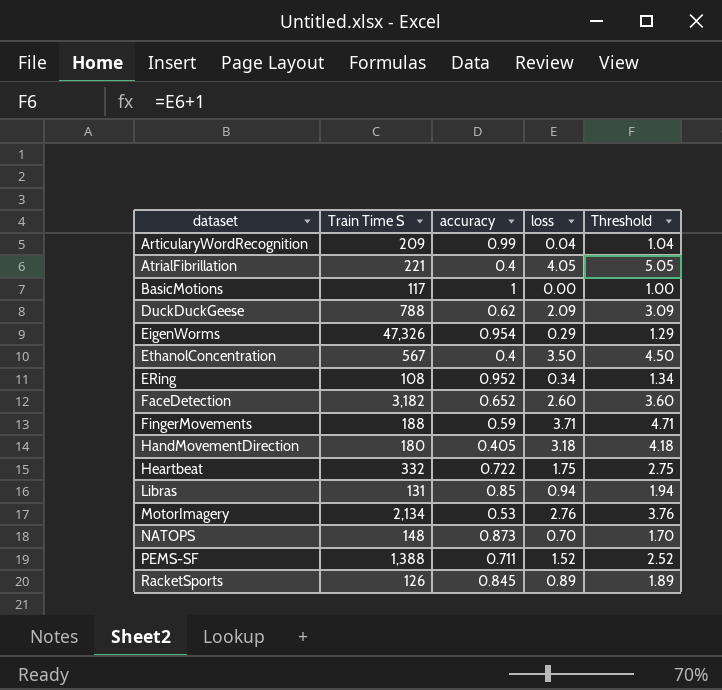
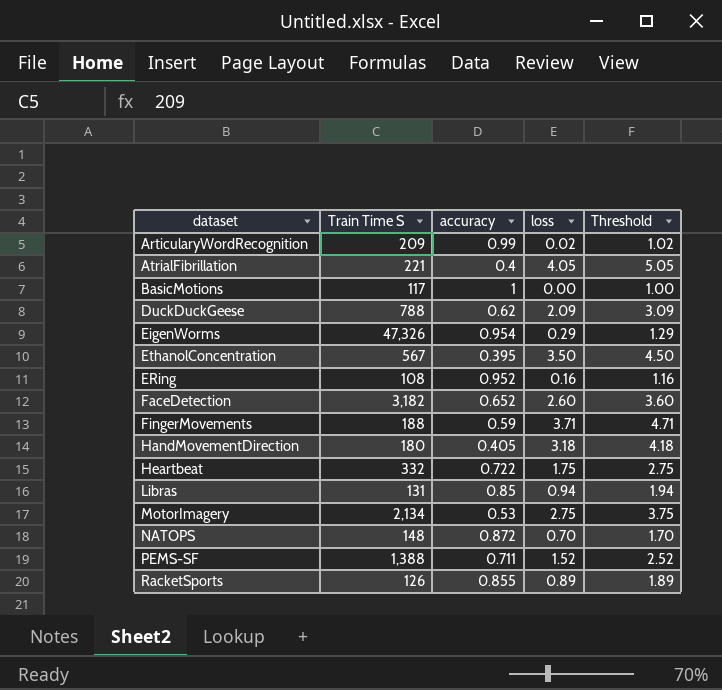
ArticularyWordRecognition | loss: 0.04 -> 0.02
ArticularyWordRecognition | Threshold: 1.04 -> 1.02
EthanolConcentration | accuracy: 0.4 -> 0.395
ERing | loss: 0.34 -> 0.16
ERing | Threshold: 1.34 -> 1.16
MotorImagery | loss: 2.76 -> 2.75
MotorImagery | Threshold: 3.76 -> 3.75
NATOPS | accuracy: 0.873 -> 0.872
RacketSports | accuracy: 0.845 -> 0.855

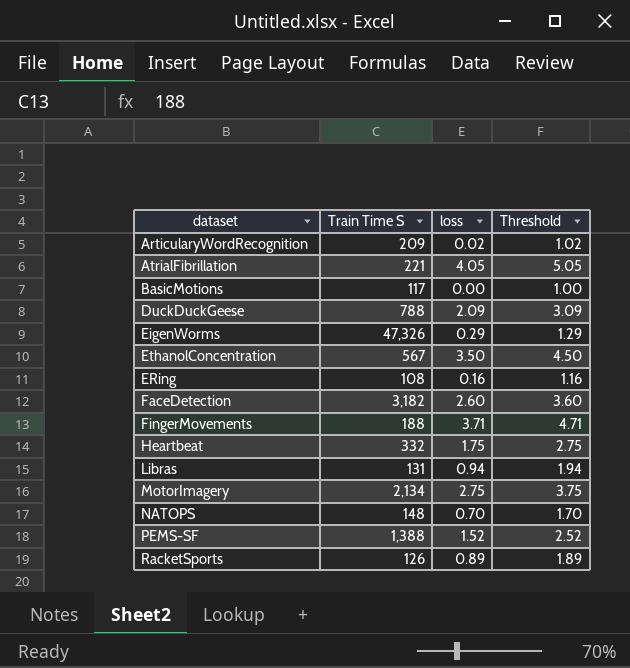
column accuracy | position: 3 -> none
row HandMovementDirection: 180 | 0.405 | 3.18 | 4.18 -> none

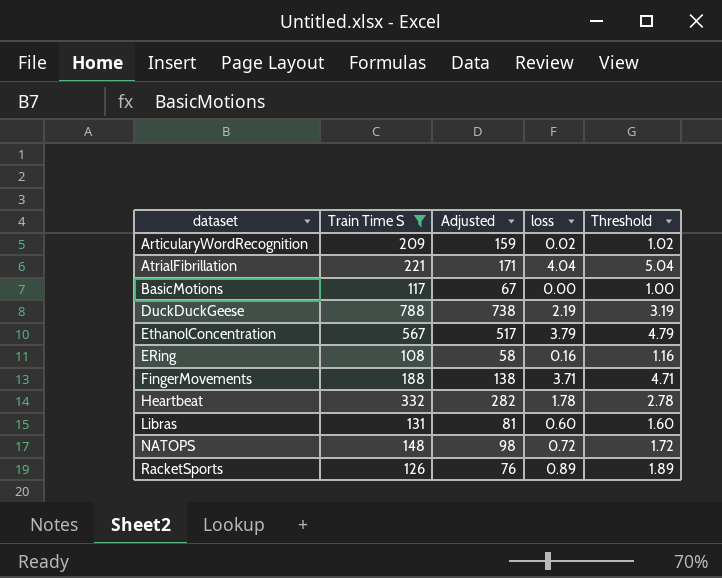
filter: none -> Train Time S <= 788
column Adjusted | formula: none -> [Train Time S] - 50
AtrialFibrillation | loss: 4.05 -> 4.04
AtrialFibrillation | Threshold: 5.05 -> 5.04
DuckDuckGeese | loss: 2.09 -> 2.19
DuckDuckGeese | Threshold: 3.09 -> 3.19
EthanolConcentration | loss: 3.50 -> 3.79
EthanolConcentration | Threshold: 4.50 -> 4.79
Heartbeat | loss: 1.75 -> 1.78
Heartbeat | Threshold: 2.75 -> 2.78
Libras | loss: 0.94 -> 0.60
Libras | Threshold: 1.94 -> 1.60
NATOPS | loss: 0.70 -> 0.72
NATOPS | Threshold: 1.70 -> 1.72

